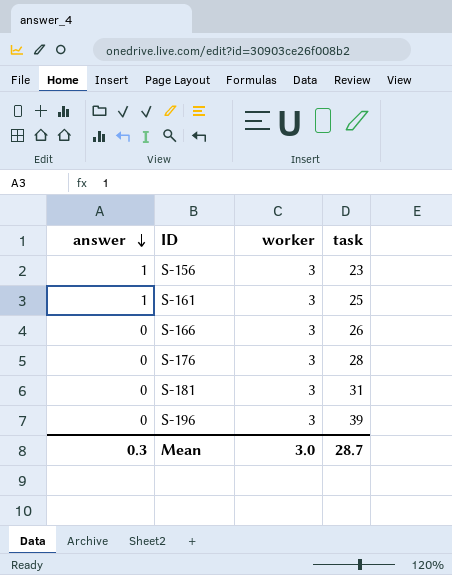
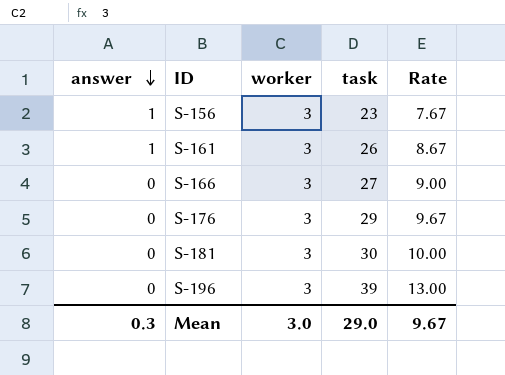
column Rate | formula: none -> [task] / [worker]
S-161 | task: 25 -> 26
S-166 | task: 26 -> 27
S-176 | task: 28 -> 29
S-181 | task: 31 -> 30
Mean | task: 28.7 -> 29.0

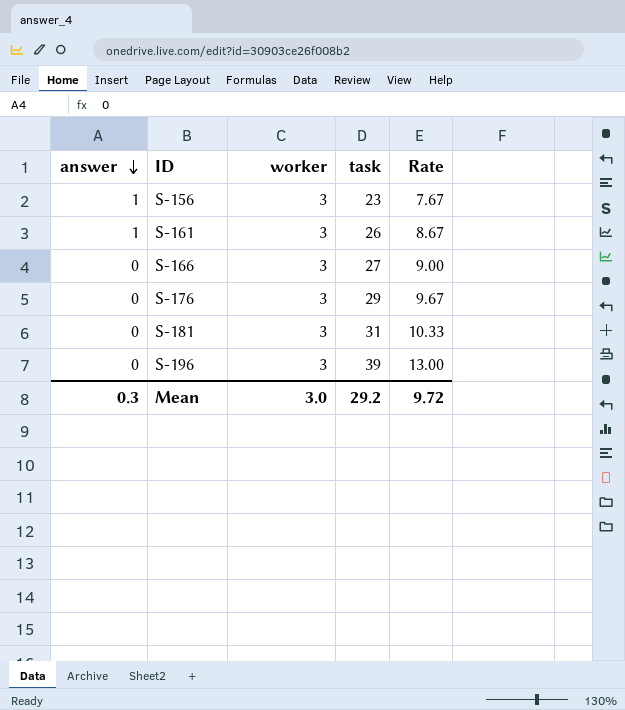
S-181 | task: 30 -> 31
S-181 | Rate: 10.00 -> 10.33
Mean | task: 29.0 -> 29.2
Mean | Rate: 9.67 -> 9.72

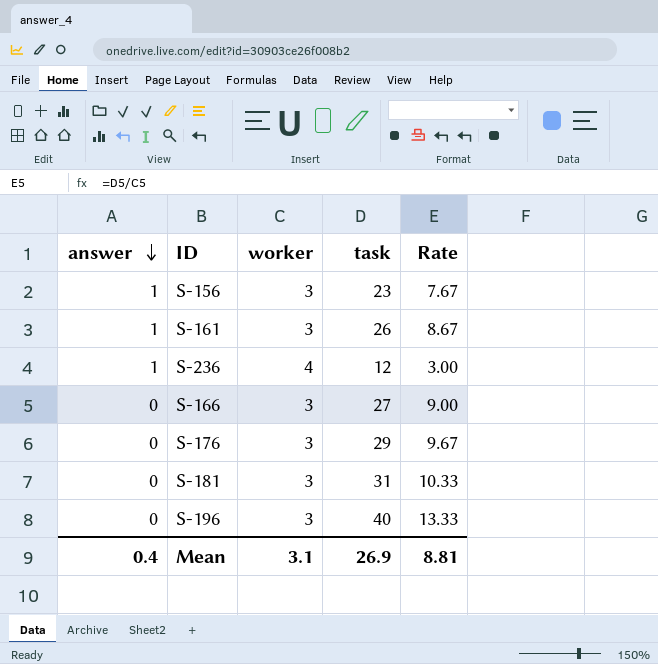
row S-236: none -> 1 | 4 | 12 | 3.00
S-196 | task: 39 -> 40
S-196 | Rate: 13.00 -> 13.33
Mean | answer: 0.3 -> 0.4
Mean | worker: 3.0 -> 3.1
Mean | task: 29.2 -> 26.9
Mean | Rate: 9.72 -> 8.81

